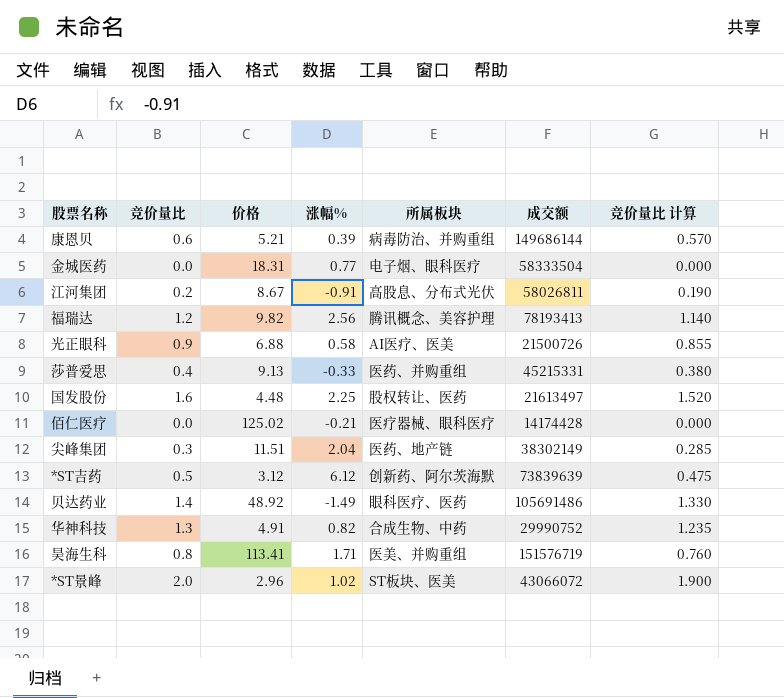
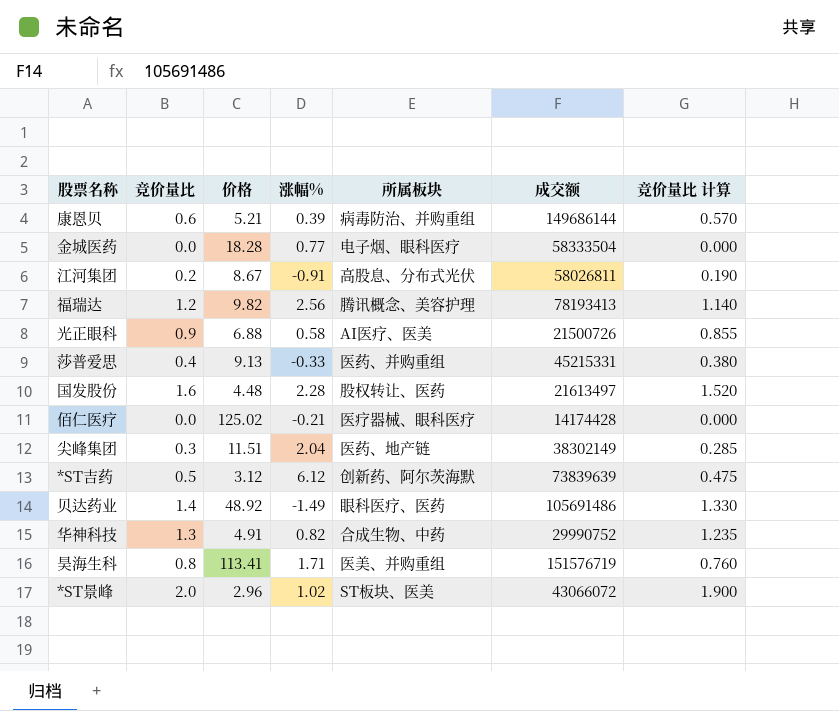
金城医药 | 价格: 18.31 -> 18.28
国发股份 | 涨幅%: 2.25 -> 2.28

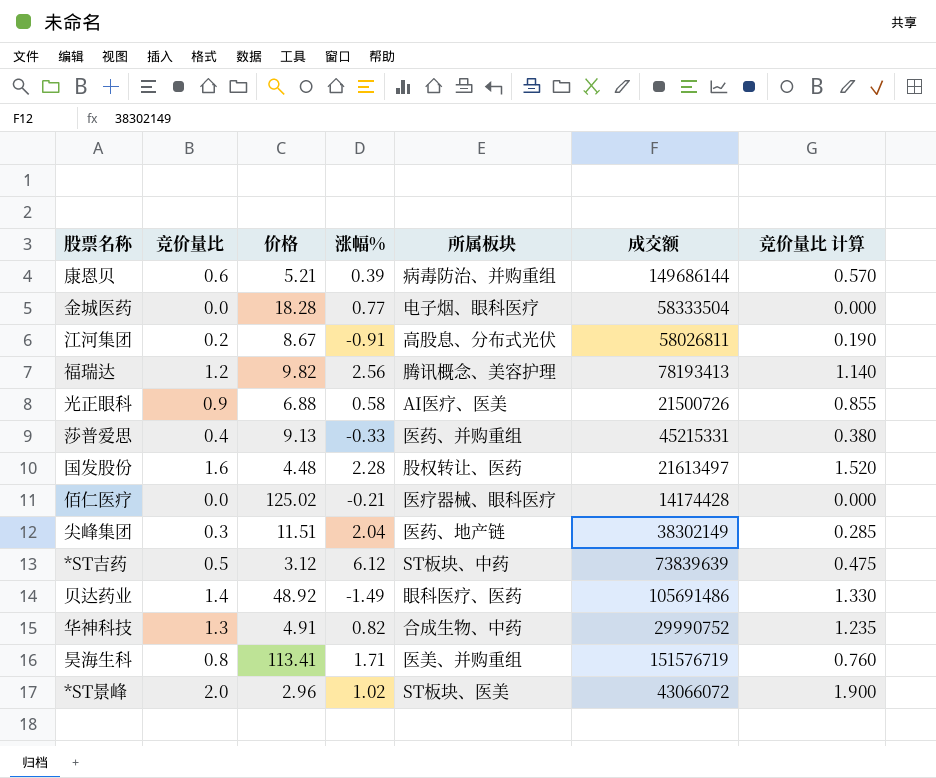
*ST吉药 | 所属板块: 创新药、阿尔茨海默 -> ST板块、中药

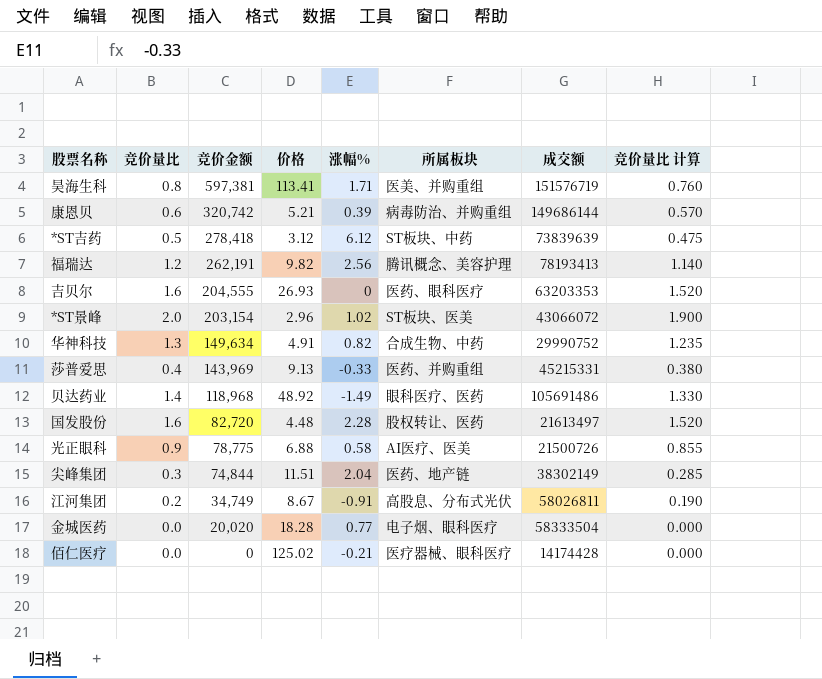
row order: none -> 竞价金额 descending
column 竞价金额 | position: none -> 3
row 吉贝尔: none -> 1.6 | 204,555 | 26.93 | 0 | 医药、眼科医疗 | 63203353 | 1.520

